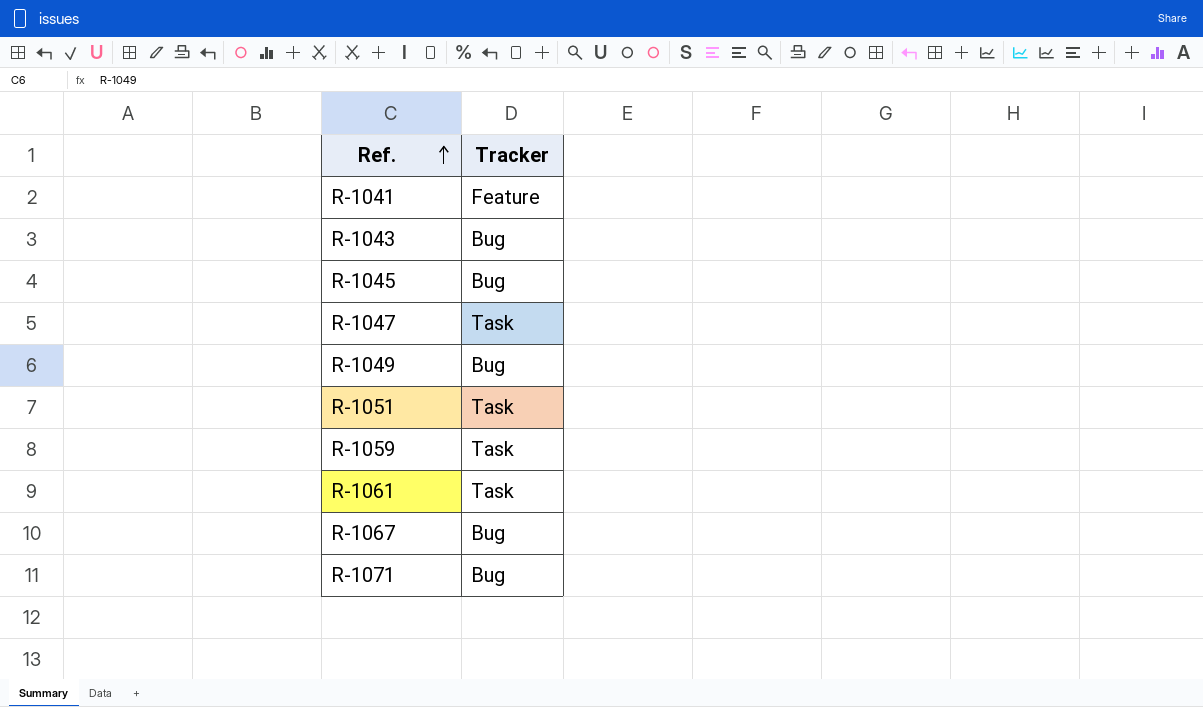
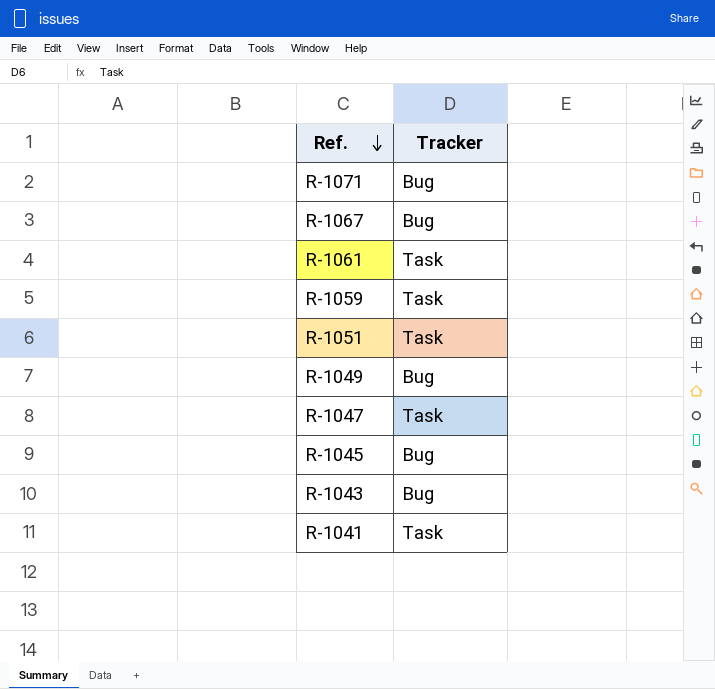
row order: Ref. ascending -> Ref. descending
R-1041 | Tracker: Feature -> Task

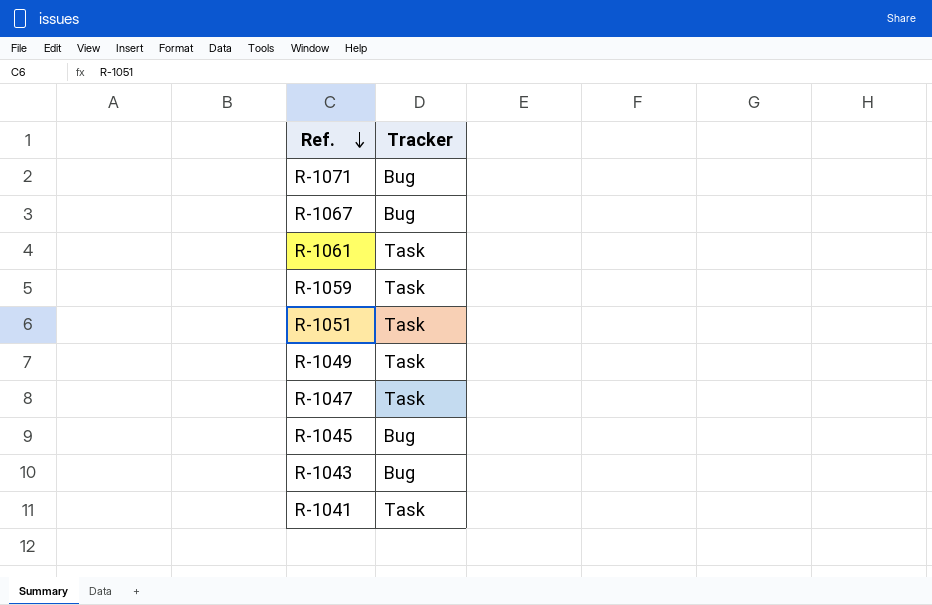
R-1049 | Tracker: Bug -> Task

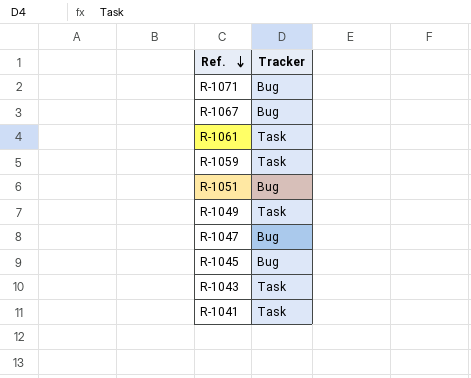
R-1051 | Tracker: Task -> Bug
R-1047 | Tracker: Task -> Bug
R-1043 | Tracker: Bug -> Task

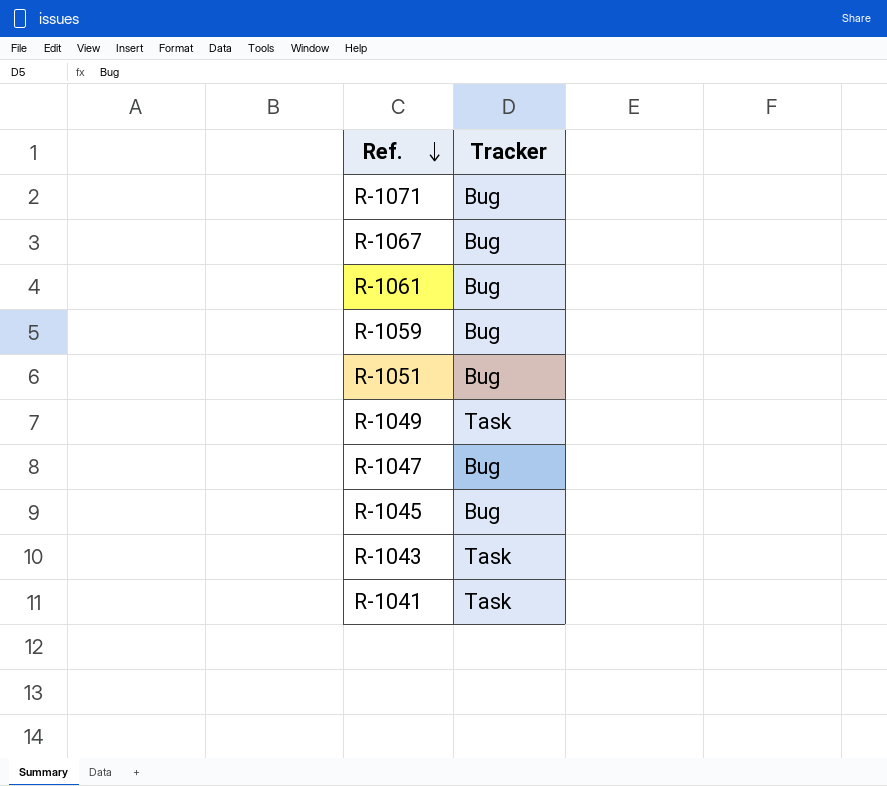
R-1061 | Tracker: Task -> Bug
R-1059 | Tracker: Task -> Bug

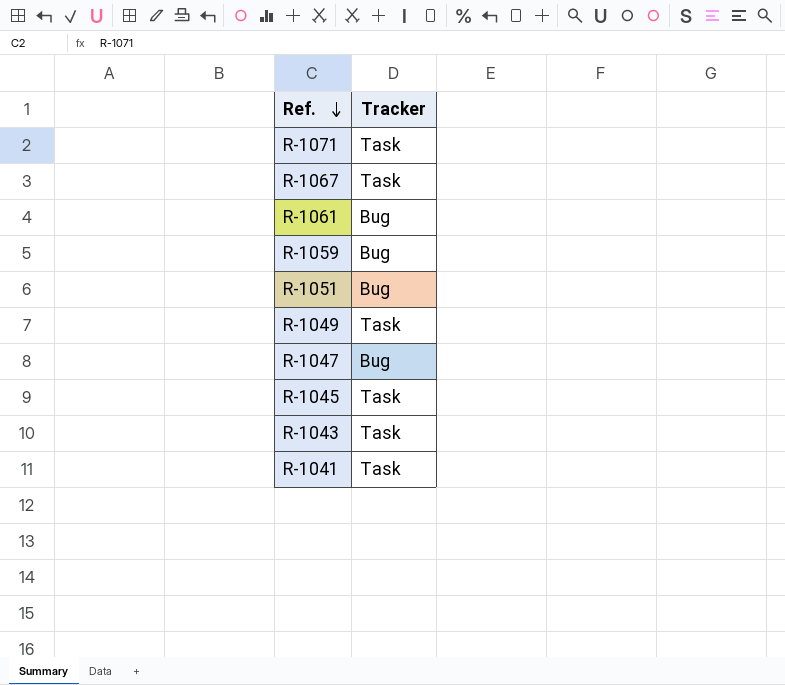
R-1071 | Tracker: Bug -> Task
R-1067 | Tracker: Bug -> Task
R-1045 | Tracker: Bug -> Task

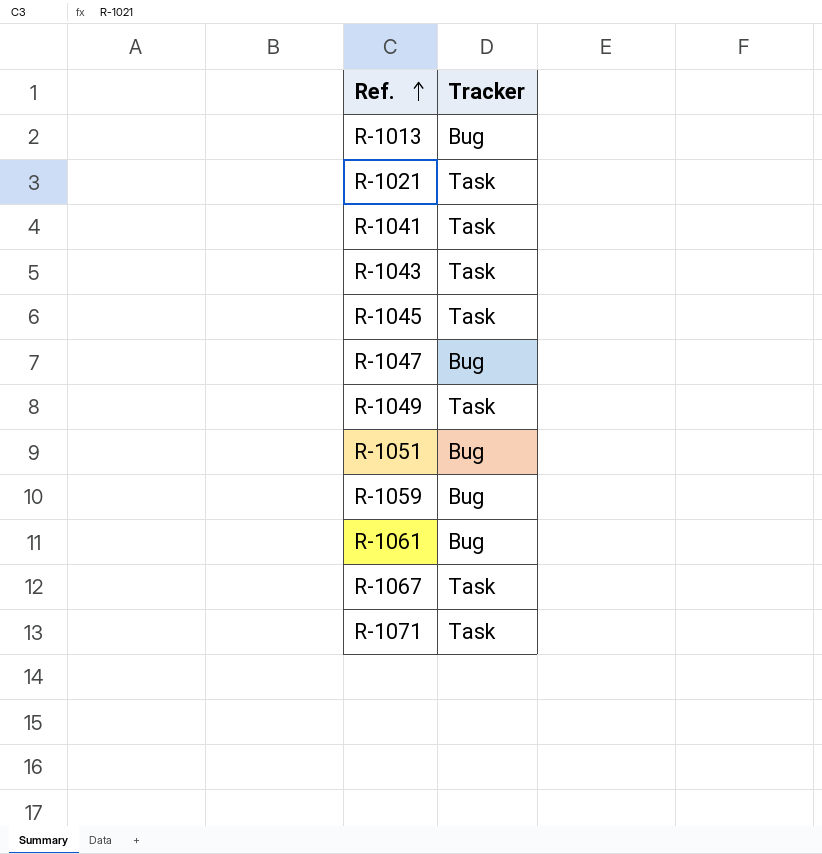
row order: Ref. descending -> Ref. ascending
row R-1013: none -> Bug
row R-1021: none -> Task

